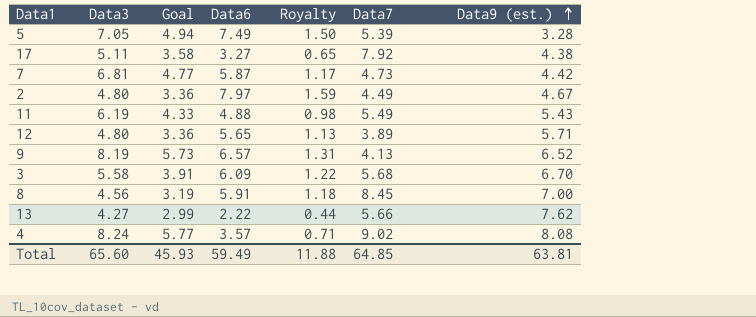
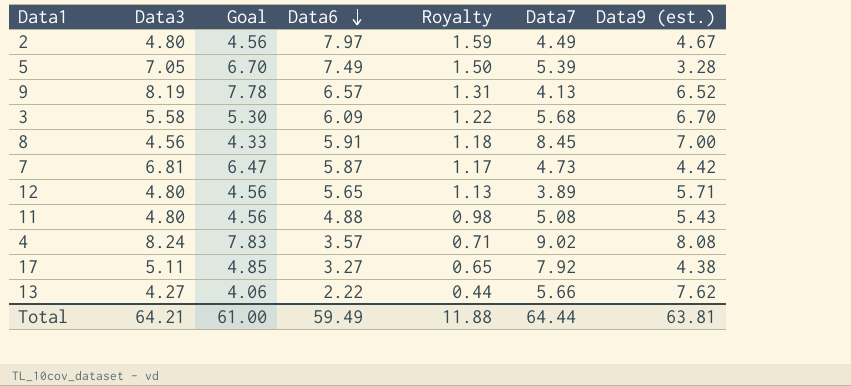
row order: Data9 (est.) ascending -> Data6 descending
column Goal | formula: [Data3] * 0.7 -> [Data3] * 0.95
11 | Data3: 6.19 -> 4.80
11 | Data7: 5.49 -> 5.08
Total | Data3: 65.60 -> 64.21
Total | Goal: 45.93 -> 61.00
Total | Data7: 64.85 -> 64.44

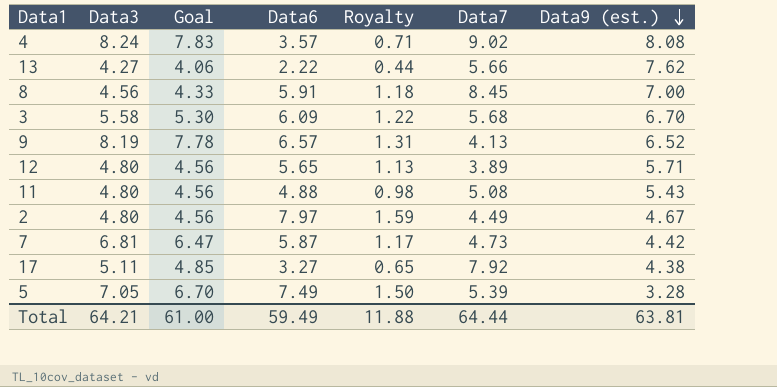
row order: Data6 descending -> Data9 (est.) descending

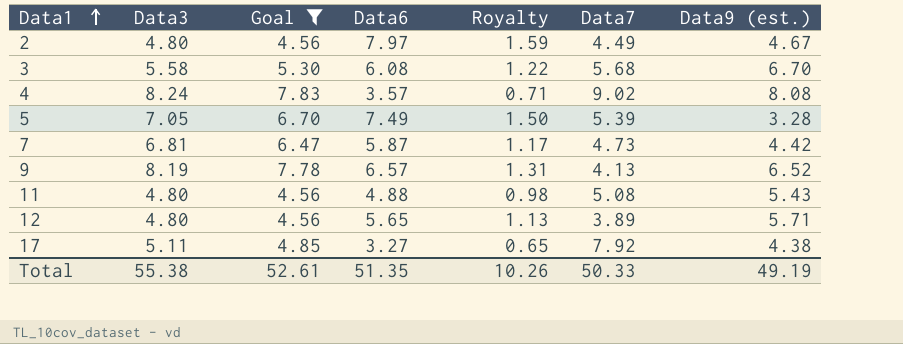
filter: none -> Goal >= 4.56
row order: Data9 (est.) descending -> Data1 ascending
3 | Data6: 6.09 -> 6.08
Total | Data3: 64.21 -> 55.38
Total | Goal: 61.00 -> 52.61
Total | Data6: 59.49 -> 51.35
Total | Royalty: 11.88 -> 10.26
Total | Data7: 64.44 -> 50.33
Total | Data9 (est.): 63.81 -> 49.19

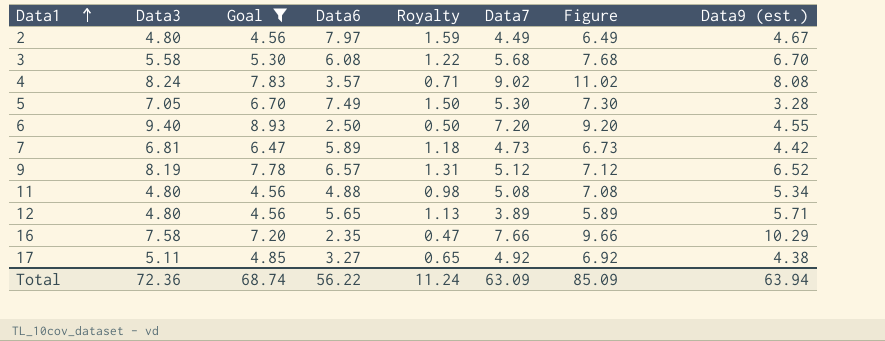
column Figure | formula: none -> [Data7] + 2
5 | Data7: 5.39 -> 5.30
row 6: none -> 9.40 | 8.93 | 2.50 | 0.50 | 7.20 | 9.20 | 4.55
7 | Data6: 5.87 -> 5.89
7 | Royalty: 1.17 -> 1.18
9 | Data7: 4.13 -> 5.12
11 | Data9 (est.): 5.43 -> 5.34
row 16: none -> 7.58 | 7.20 | 2.35 | 0.47 | 7.66 | 9.66 | 10.29
17 | Data7: 7.92 -> 4.92
Total | Data3: 55.38 -> 72.36
Total | Goal: 52.61 -> 68.74
Total | Data6: 51.35 -> 56.22
Total | Royalty: 10.26 -> 11.24
Total | Data7: 50.33 -> 63.09
Total | Data9 (est.): 49.19 -> 63.94

